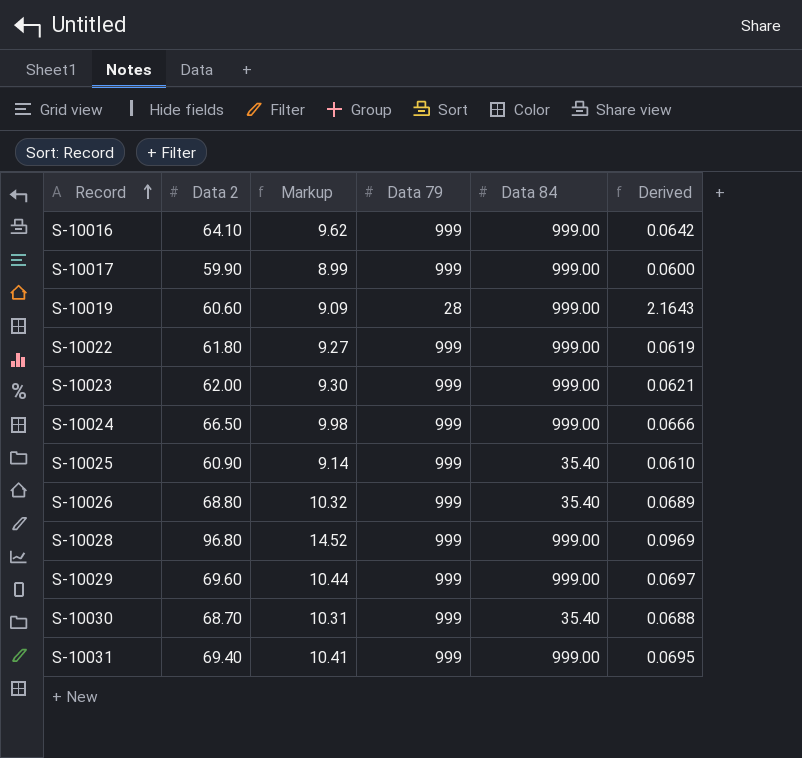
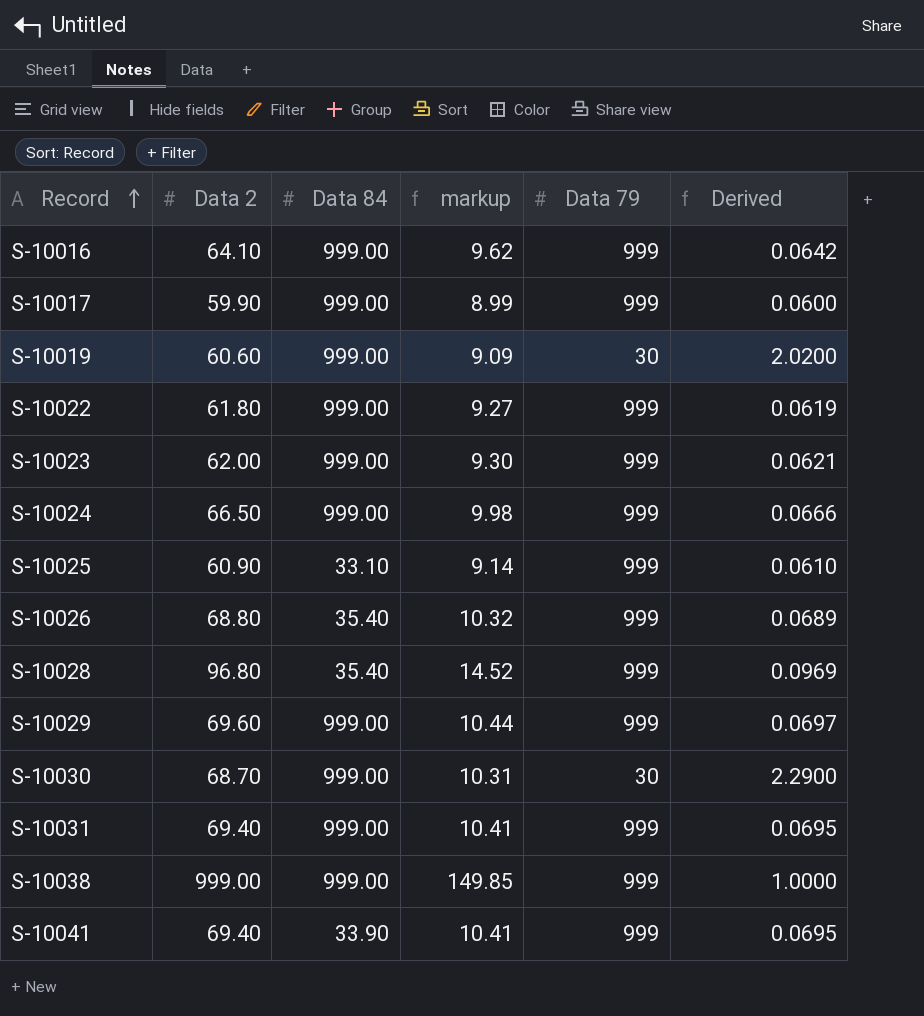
column Data 84 | position: 5 -> 3
column name: Markup -> markup
S-10019 | Data 79: 28 -> 30
S-10019 | Derived: 2.1643 -> 2.0200
S-10025 | Data 84: 35.40 -> 33.10
S-10028 | Data 84: 999.00 -> 35.40
S-10030 | Data 84: 35.40 -> 999.00
S-10030 | Data 79: 999 -> 30
S-10030 | Derived: 0.0688 -> 2.2900
row S-10038: none -> 999.00 | 999.00 | 149.85 | 999 | 1.0000
row S-10041: none -> 69.40 | 33.90 | 10.41 | 999 | 0.0695

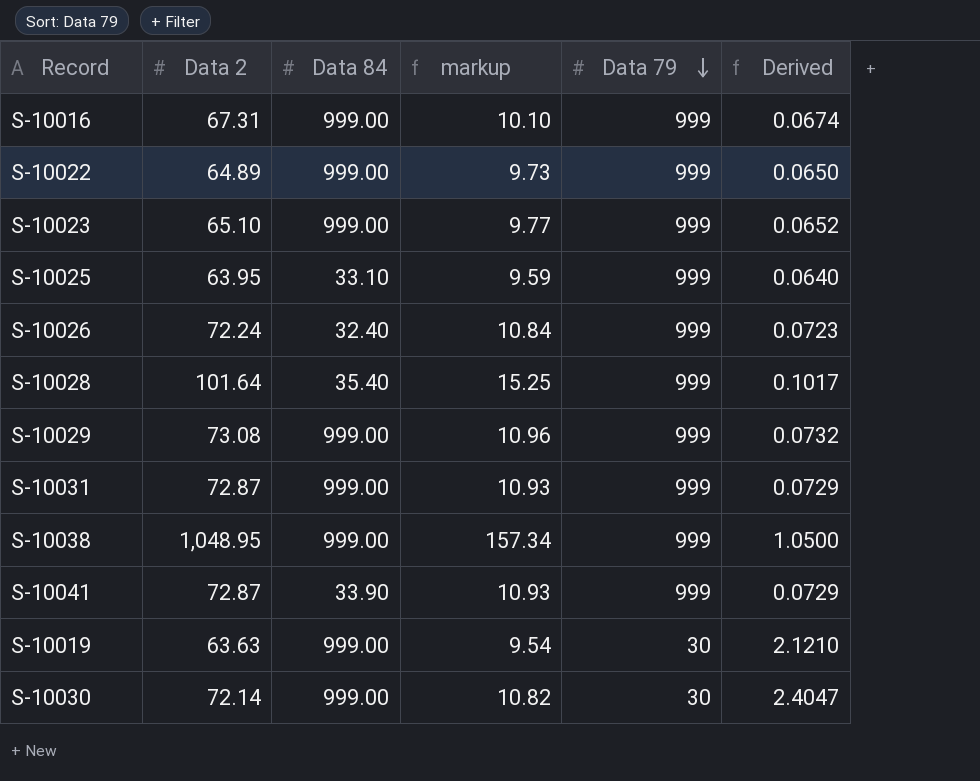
row order: Record ascending -> Data 79 descending
row S-10017: 59.90 | 999.00 | 8.99 | 999 | 0.0600 -> none
row S-10024: 66.50 | 999.00 | 9.98 | 999 | 0.0666 -> none
S-10016 | Data 2: 64.10 -> 67.31
S-10016 | markup: 9.62 -> 10.10
S-10016 | Derived: 0.0642 -> 0.0674
S-10022 | Data 2: 61.80 -> 64.89
S-10022 | markup: 9.27 -> 9.73
S-10022 | Derived: 0.0619 -> 0.0650
S-10023 | Data 2: 62.00 -> 65.10
S-10023 | markup: 9.30 -> 9.77
S-10023 | Derived: 0.0621 -> 0.0652
S-10025 | Data 2: 60.90 -> 63.95
S-10025 | markup: 9.14 -> 9.59
S-10025 | Derived: 0.0610 -> 0.0640
S-10026 | Data 2: 68.80 -> 72.24
S-10026 | Data 84: 35.40 -> 32.40
S-10026 | markup: 10.32 -> 10.84
S-10026 | Derived: 0.0689 -> 0.0723
S-10028 | Data 2: 96.80 -> 101.64
S-10028 | markup: 14.52 -> 15.25
S-10028 | Derived: 0.0969 -> 0.1017
S-10029 | Data 2: 69.60 -> 73.08
S-10029 | markup: 10.44 -> 10.96
S-10029 | Derived: 0.0697 -> 0.0732
S-10031 | Data 2: 69.40 -> 72.87
S-10031 | markup: 10.41 -> 10.93
S-10031 | Derived: 0.0695 -> 0.0729
S-10038 | Data 2: 999.00 -> 1,048.95
S-10038 | markup: 149.85 -> 157.34
S-10038 | Derived: 1.0000 -> 1.0500
S-10041 | Data 2: 69.40 -> 72.87
S-10041 | markup: 10.41 -> 10.93
S-10041 | Derived: 0.0695 -> 0.0729
S-10019 | Data 2: 60.60 -> 63.63
S-10019 | markup: 9.09 -> 9.54
S-10019 | Derived: 2.0200 -> 2.1210
S-10030 | Data 2: 68.70 -> 72.14
S-10030 | markup: 10.31 -> 10.82
S-10030 | Derived: 2.2900 -> 2.4047

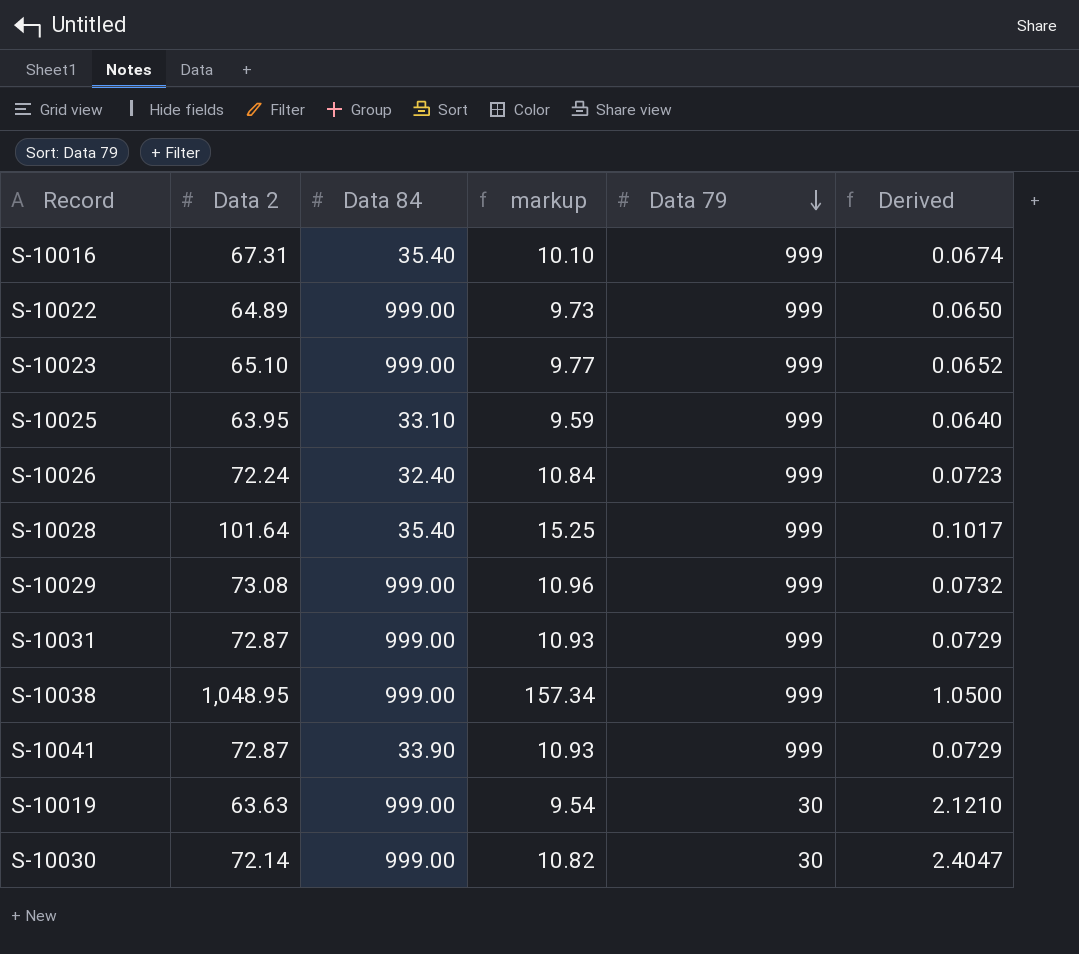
S-10016 | Data 84: 999.00 -> 35.40

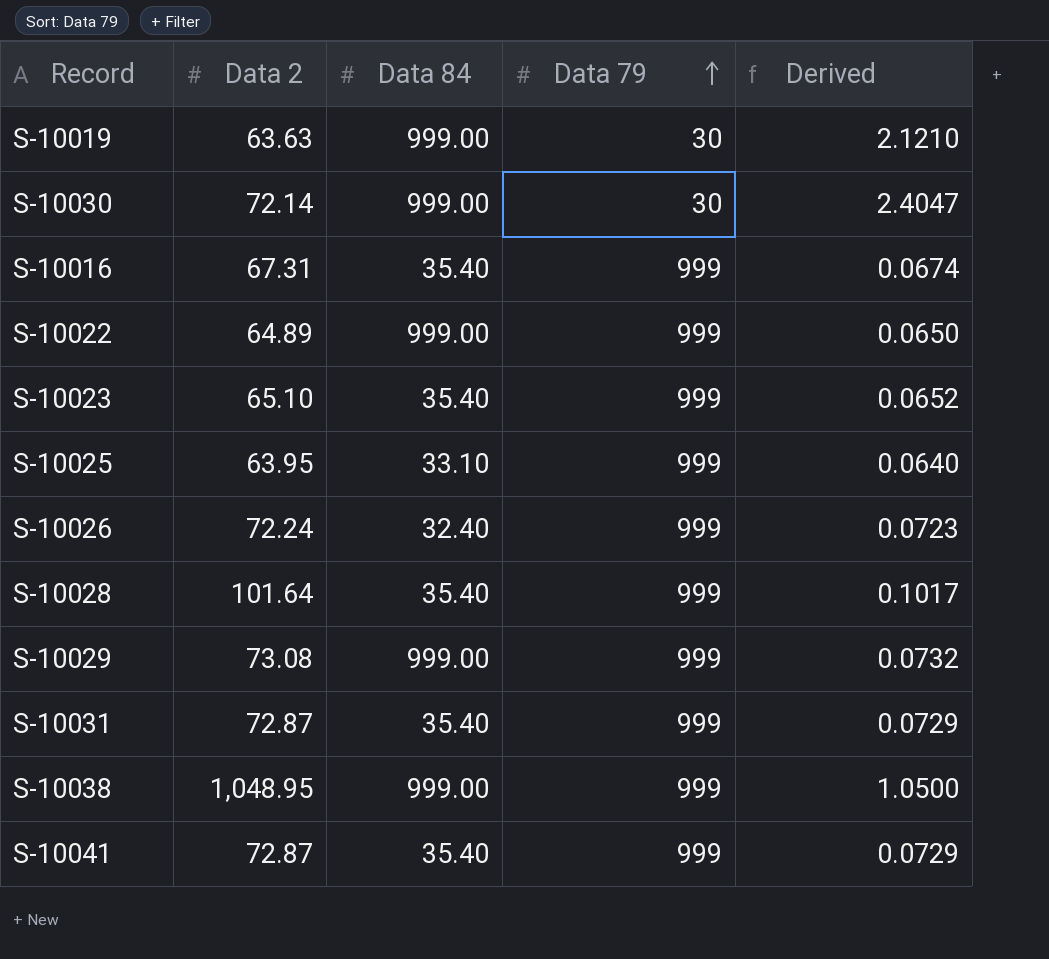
row order: Data 79 descending -> Data 79 ascending
column markup | formula: [Data 2] * 0.15 -> none
S-10023 | Data 84: 999.00 -> 35.40
S-10031 | Data 84: 999.00 -> 35.40
S-10041 | Data 84: 33.90 -> 35.40

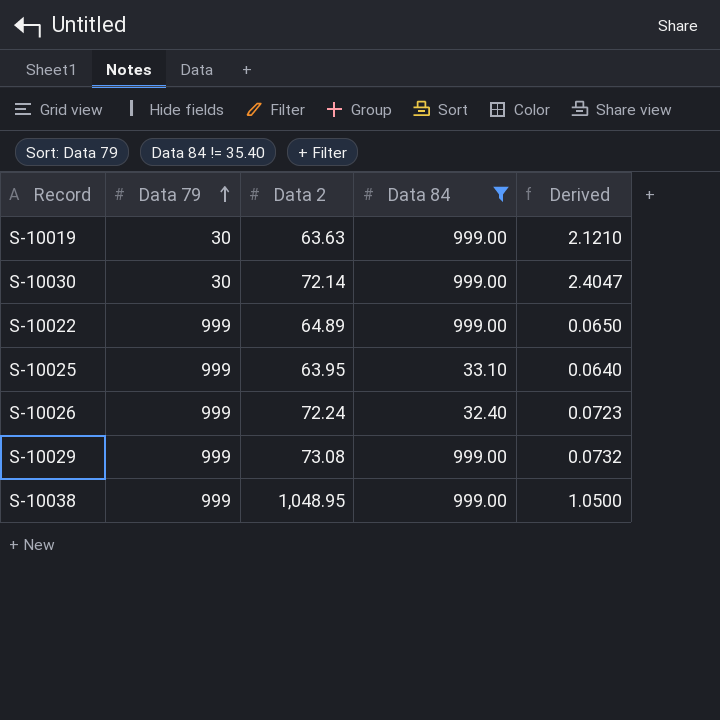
filter: none -> Data 84 != 35.40
column Data 79 | position: 4 -> 2

